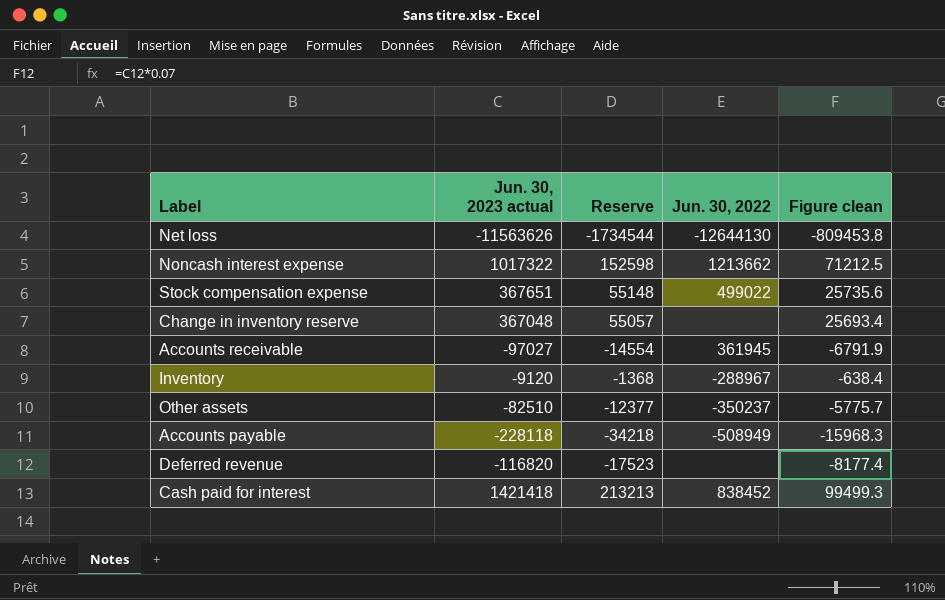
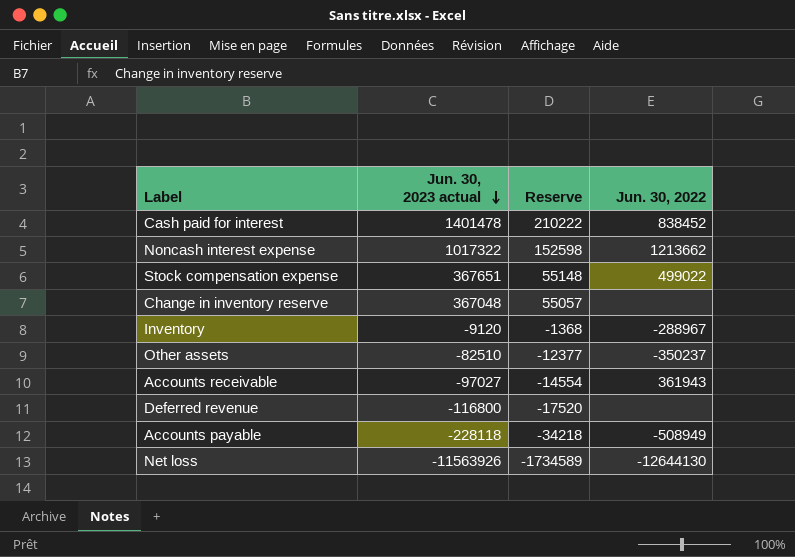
row order: none -> Jun. 30, 2023 actual descending
column Figure clean | formula: [Jun. 30, 2023 actual] * 0.07 -> none
Cash paid for interest | Jun. 30, 2023 actual: 1421418 -> 1401478
Cash paid for interest | Reserve: 213213 -> 210222
Accounts receivable | Jun. 30, 2022: 361945 -> 361943
Deferred revenue | Jun. 30, 2023 actual: -116820 -> -116800
Deferred revenue | Reserve: -17523 -> -17520
Net loss | Jun. 30, 2023 actual: -11563626 -> -11563926
Net loss | Reserve: -1734544 -> -1734589

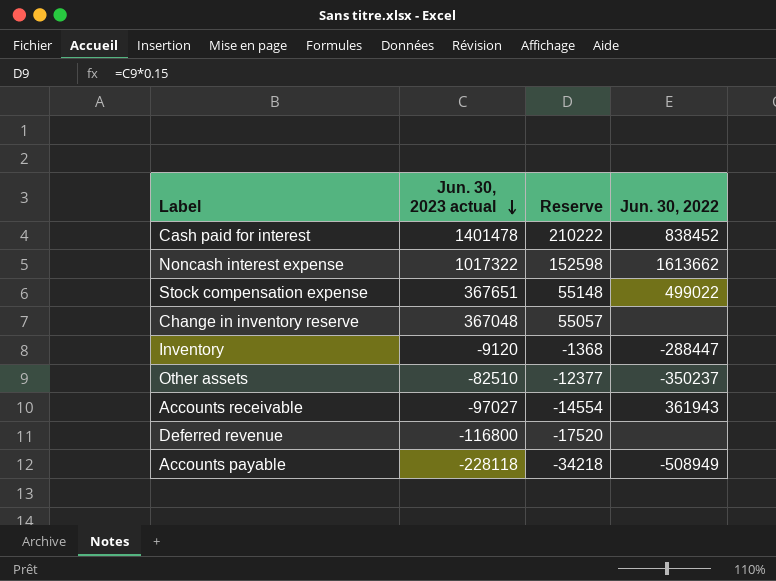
row Net loss: -11563926 | -1734589 | -12644130 -> none
Noncash interest expense | Jun. 30, 2022: 1213662 -> 1613662
Inventory | Jun. 30, 2022: -288967 -> -288447

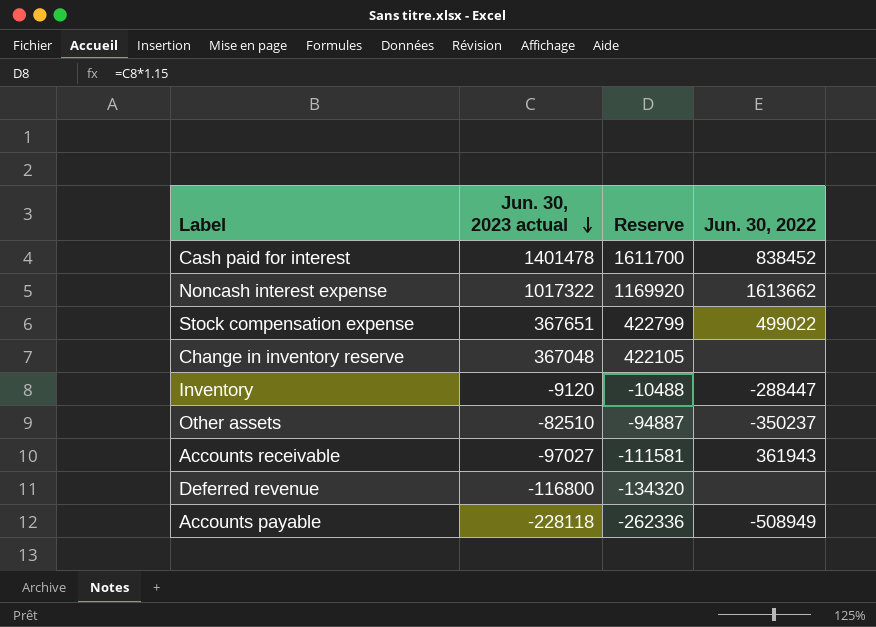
column Reserve | formula: [Jun. 30, 2023 actual] * 0.15 -> [Jun. 30, 2023 actual] * 1.15

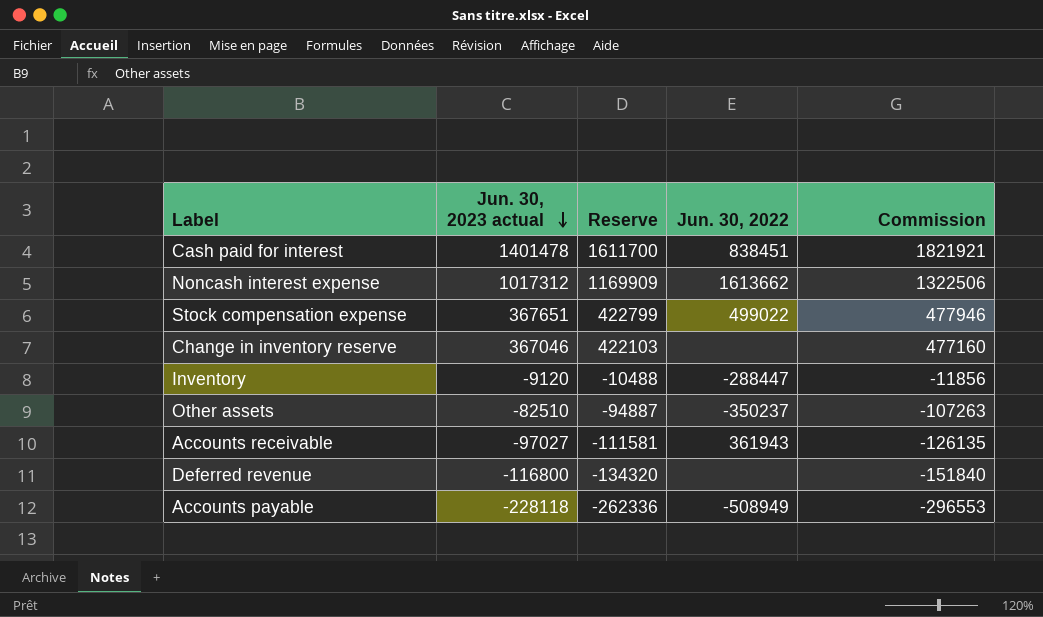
column Commission | formula: none -> [Jun. 30, 2023 actual] * 1.3
Cash paid for interest | Jun. 30, 2022: 838452 -> 838451
Noncash interest expense | Jun. 30, 2023 actual: 1017322 -> 1017312
Noncash interest expense | Reserve: 1169920 -> 1169909
Change in inventory reserve | Jun. 30, 2023 actual: 367048 -> 367046
Change in inventory reserve | Reserve: 422105 -> 422103

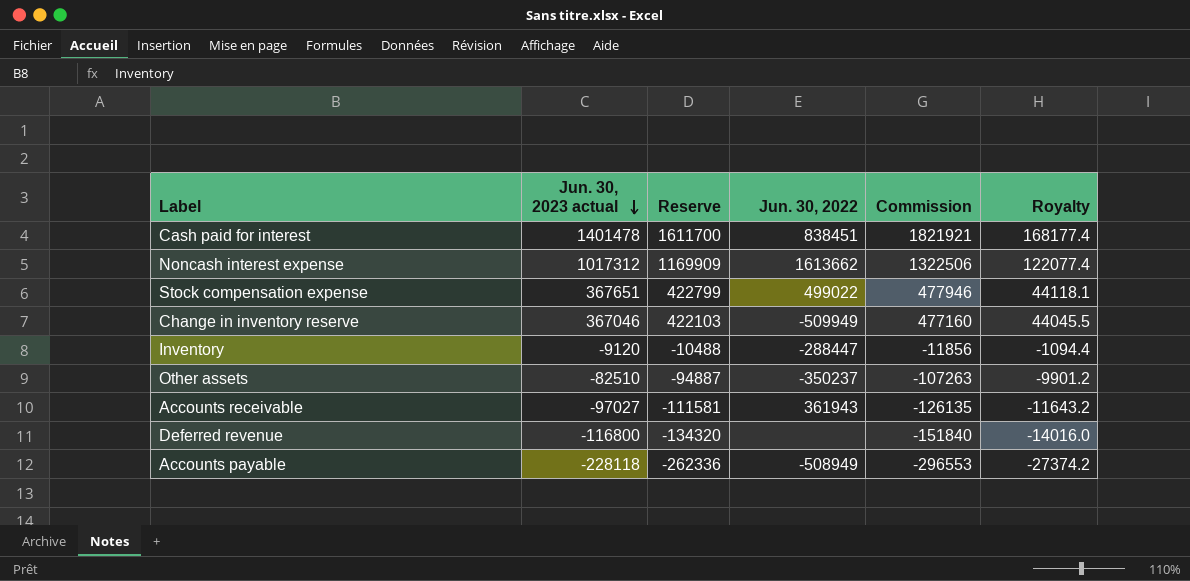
column Royalty | formula: none -> [Jun. 30, 2023 actual] * 0.12
Change in inventory reserve | Jun. 30, 2022: none -> -509949

